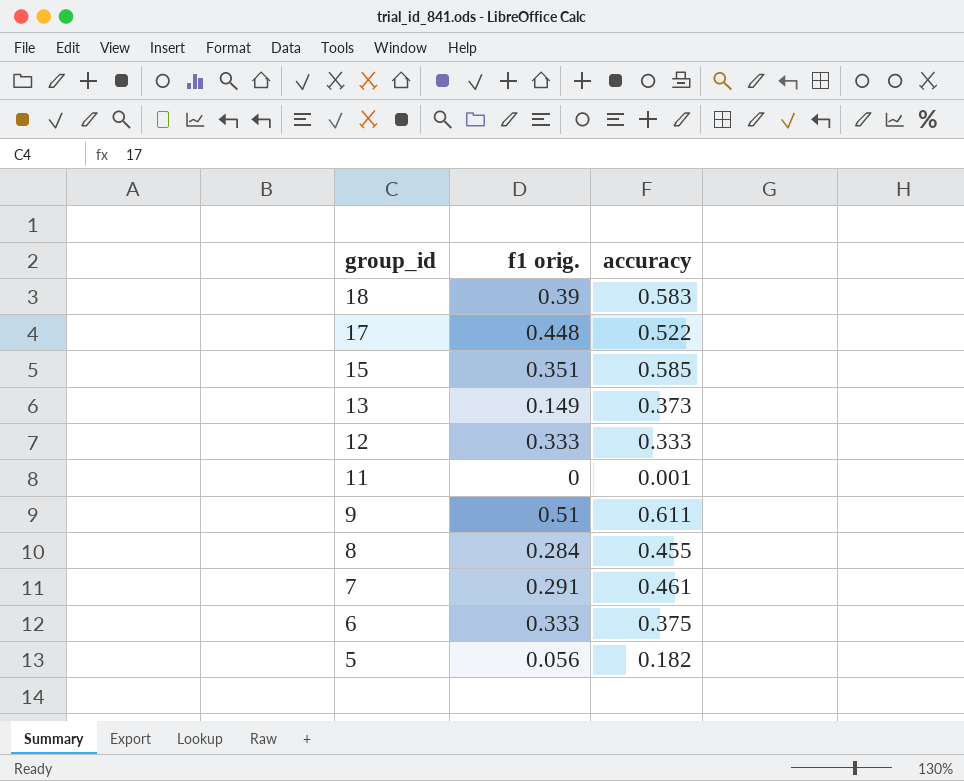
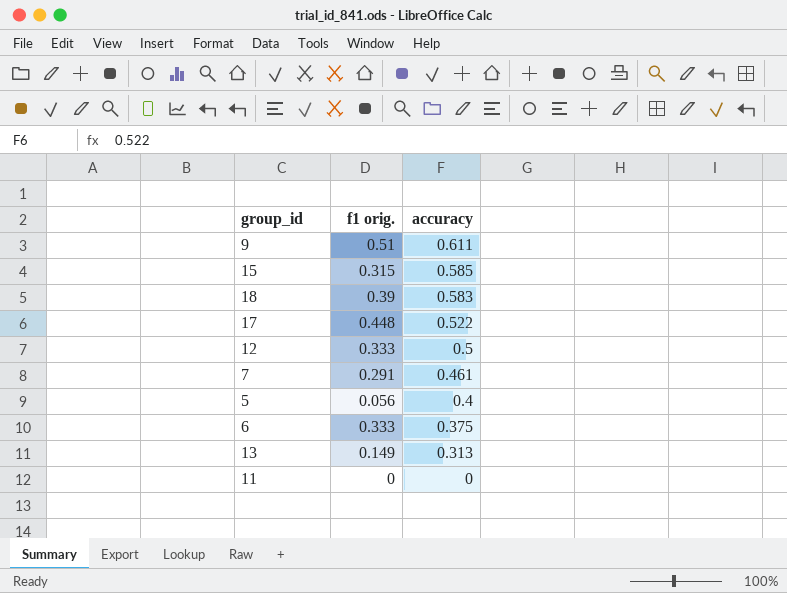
row order: group_id descending -> accuracy descending
row 8: 0.284 | 0.455 -> none
15 | f1 orig.: 0.351 -> 0.315
12 | accuracy: 0.333 -> 0.5
5 | accuracy: 0.182 -> 0.4
13 | accuracy: 0.373 -> 0.313
11 | accuracy: 0.001 -> 0

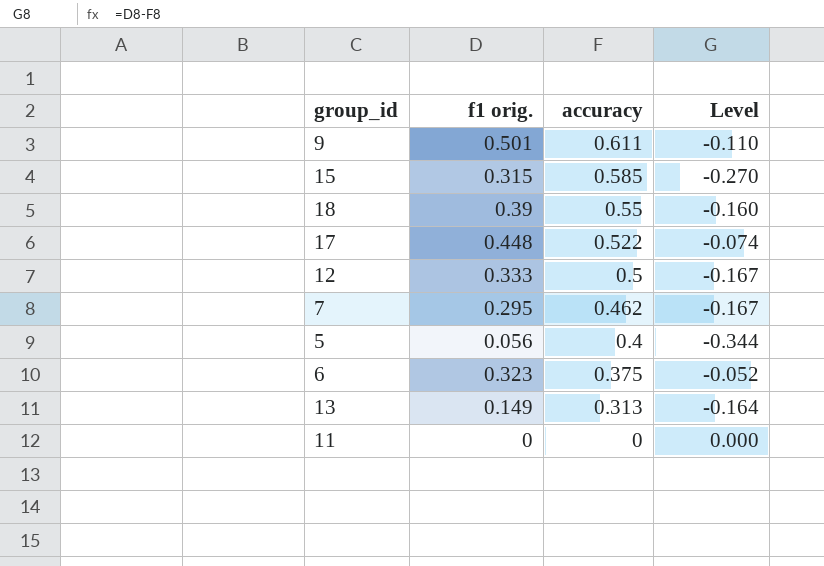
column Level | formula: none -> [f1 orig.] - [accuracy]
9 | f1 orig.: 0.51 -> 0.501
18 | accuracy: 0.583 -> 0.55
7 | f1 orig.: 0.291 -> 0.295
7 | accuracy: 0.461 -> 0.462
6 | f1 orig.: 0.333 -> 0.323

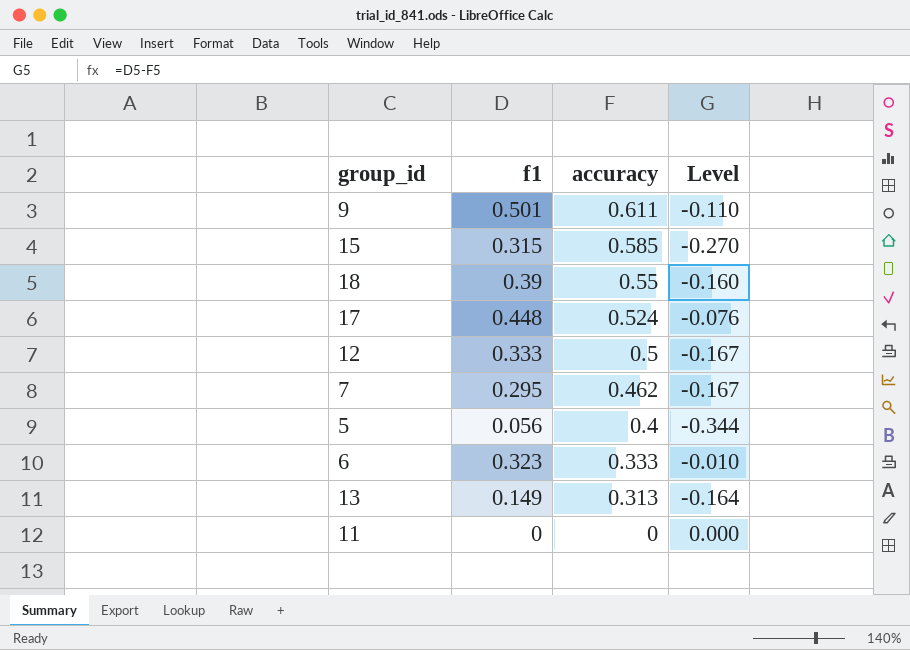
column name: f1 orig. -> f1
17 | accuracy: 0.522 -> 0.524
17 | Level: -0.074 -> -0.076
6 | accuracy: 0.375 -> 0.333
6 | Level: -0.052 -> -0.010

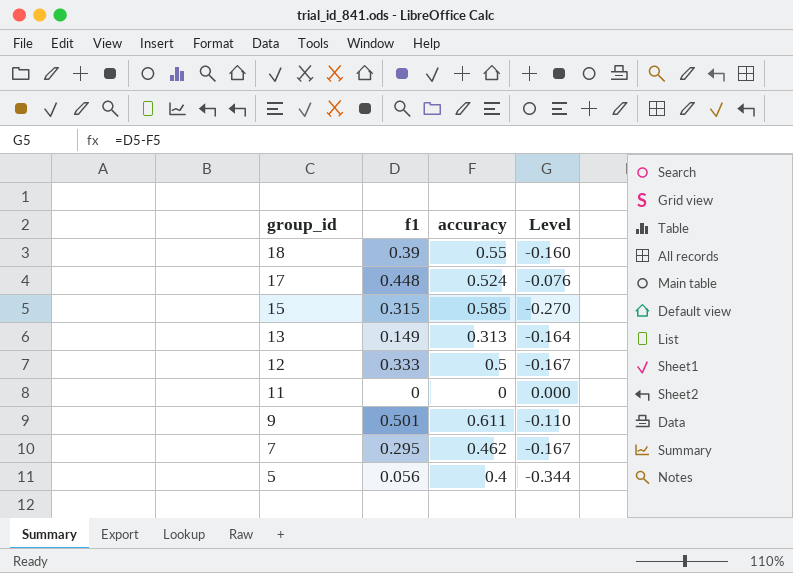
row order: accuracy descending -> group_id descending
row 6: 0.323 | 0.333 | -0.010 -> none

